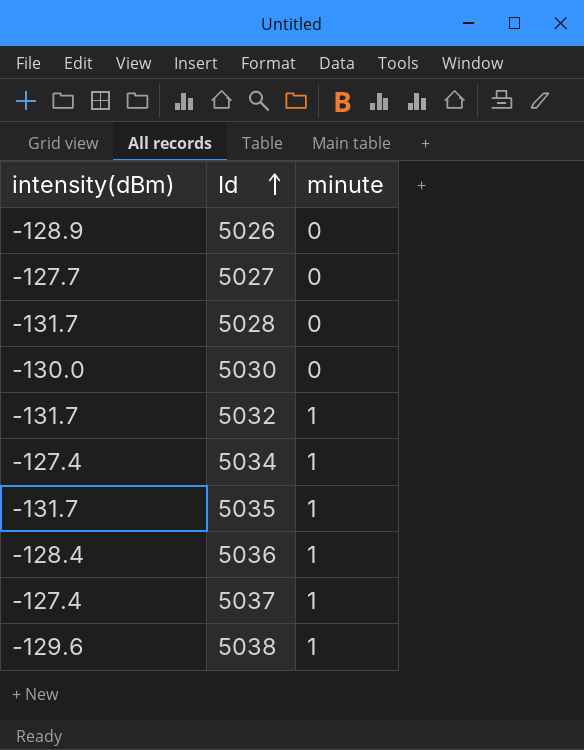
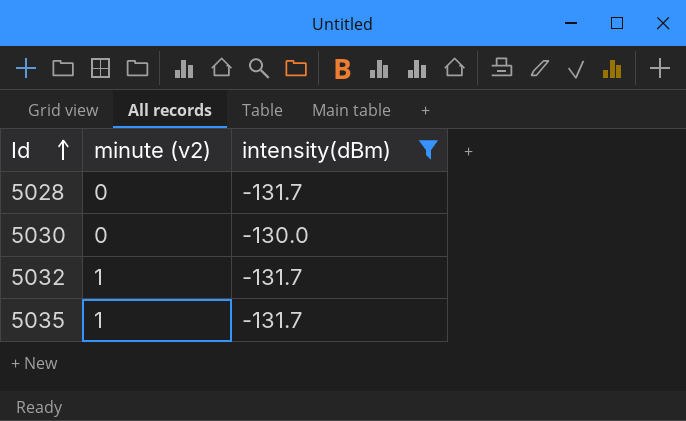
filter: none -> intensity(dBm) <= -130.0
column name: minute -> minute (v2)
column intensity(dBm) | position: 1 -> 3

